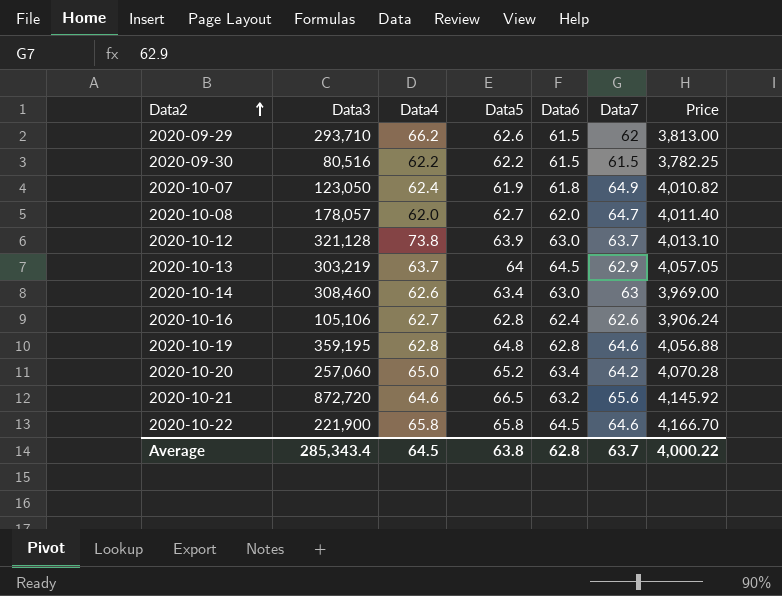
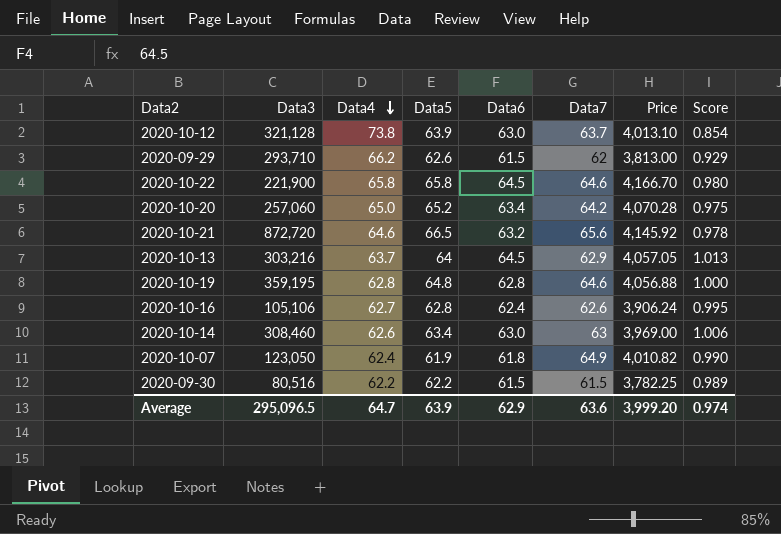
row order: Data2 ascending -> Data4 descending
column Score | formula: none -> [Data6] / [Data4]
row 2020-10-08: 178,057 | 62.0 | 62.7 | 62.0 | 64.7 | 4,011.40 -> none
2020-10-13 | Data3: 303,219 -> 303,216
Average | Data3: 285,343.4 -> 295,096.5
Average | Data4: 64.5 -> 64.7
Average | Data5: 63.8 -> 63.9
Average | Data6: 62.8 -> 62.9
Average | Data7: 63.7 -> 63.6
Average | Price: 4,000.22 -> 3,999.20

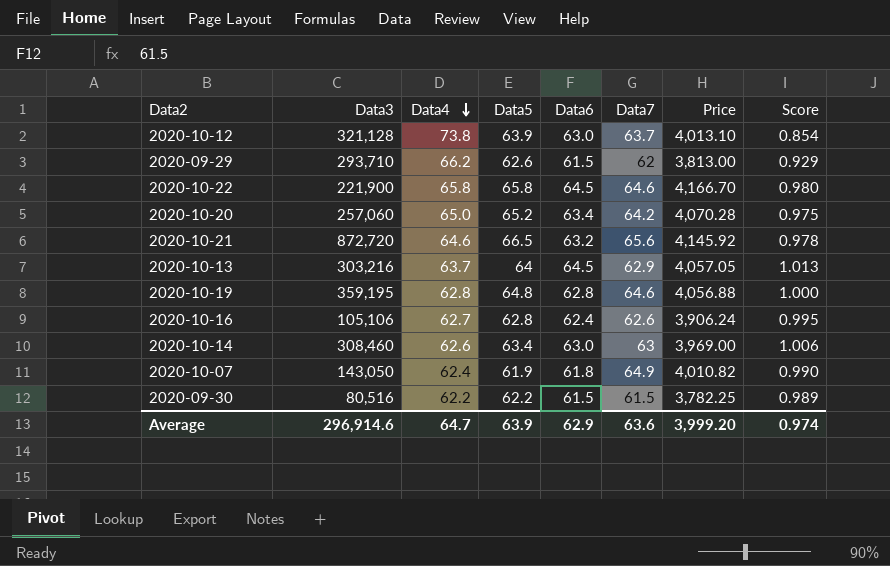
2020-10-07 | Data3: 123,050 -> 143,050
Average | Data3: 295,096.5 -> 296,914.6

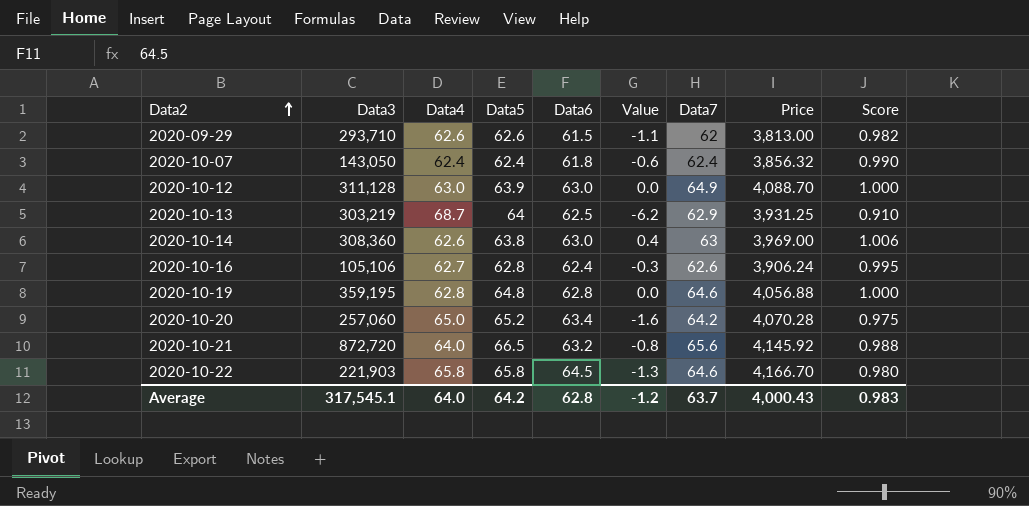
row order: Data4 descending -> Data2 ascending
column Value | formula: none -> [Data6] - [Data4]
row 2020-09-30: 80,516 | 62.2 | 62.2 | 61.5 | 61.5 | 3,782.25 | 0.989 -> none
2020-09-29 | Data4: 66.2 -> 62.6
2020-09-29 | Score: 0.929 -> 0.982
2020-10-07 | Data5: 61.9 -> 62.4
2020-10-07 | Data7: 64.9 -> 62.4
2020-10-07 | Price: 4,010.82 -> 3,856.32
2020-10-12 | Data3: 321,128 -> 311,128
2020-10-12 | Data4: 73.8 -> 63.0
2020-10-12 | Data7: 63.7 -> 64.9
2020-10-12 | Price: 4,013.10 -> 4,088.70
2020-10-12 | Score: 0.854 -> 1.000
2020-10-13 | Data3: 303,216 -> 303,219
2020-10-13 | Data4: 63.7 -> 68.7
2020-10-13 | Data6: 64.5 -> 62.5
2020-10-13 | Price: 4,057.05 -> 3,931.25
2020-10-13 | Score: 1.013 -> 0.910
2020-10-14 | Data3: 308,460 -> 308,360
2020-10-14 | Data5: 63.4 -> 63.8
2020-10-21 | Data4: 64.6 -> 64.0
2020-10-21 | Score: 0.978 -> 0.988
2020-10-22 | Data3: 221,900 -> 221,903
Average | Data3: 296,914.6 -> 317,545.1
Average | Data4: 64.7 -> 64.0
Average | Data5: 63.9 -> 64.2
Average | Data6: 62.9 -> 62.8
Average | Data7: 63.6 -> 63.7
Average | Price: 3,999.20 -> 4,000.43
Average | Score: 0.974 -> 0.983

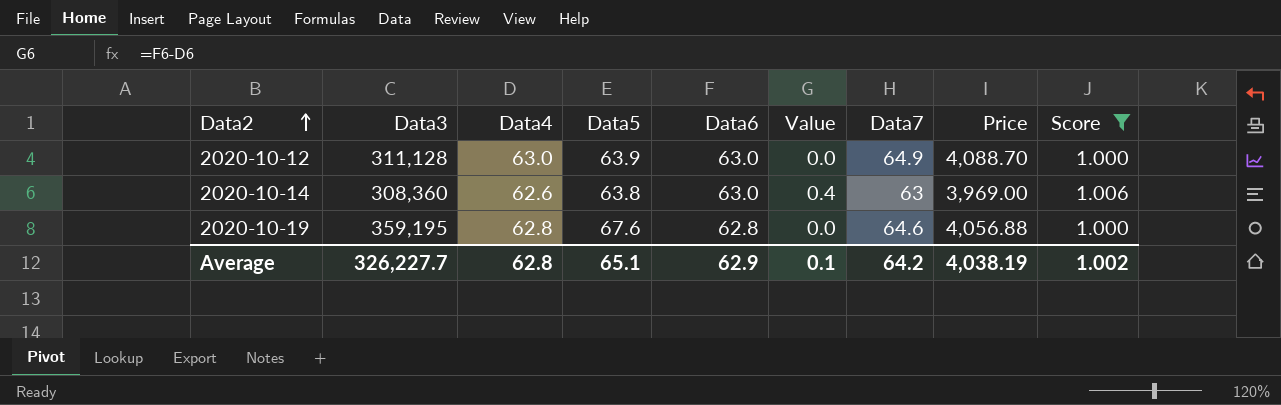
filter: none -> Score >= 1.000
2020-10-19 | Data5: 64.8 -> 67.6
Average | Data3: 317,545.1 -> 326,227.7
Average | Data4: 64.0 -> 62.8
Average | Data5: 64.2 -> 65.1
Average | Data6: 62.8 -> 62.9
Average | Value: -1.2 -> 0.1
Average | Data7: 63.7 -> 64.2
Average | Price: 4,000.43 -> 4,038.19
Average | Score: 0.983 -> 1.002

